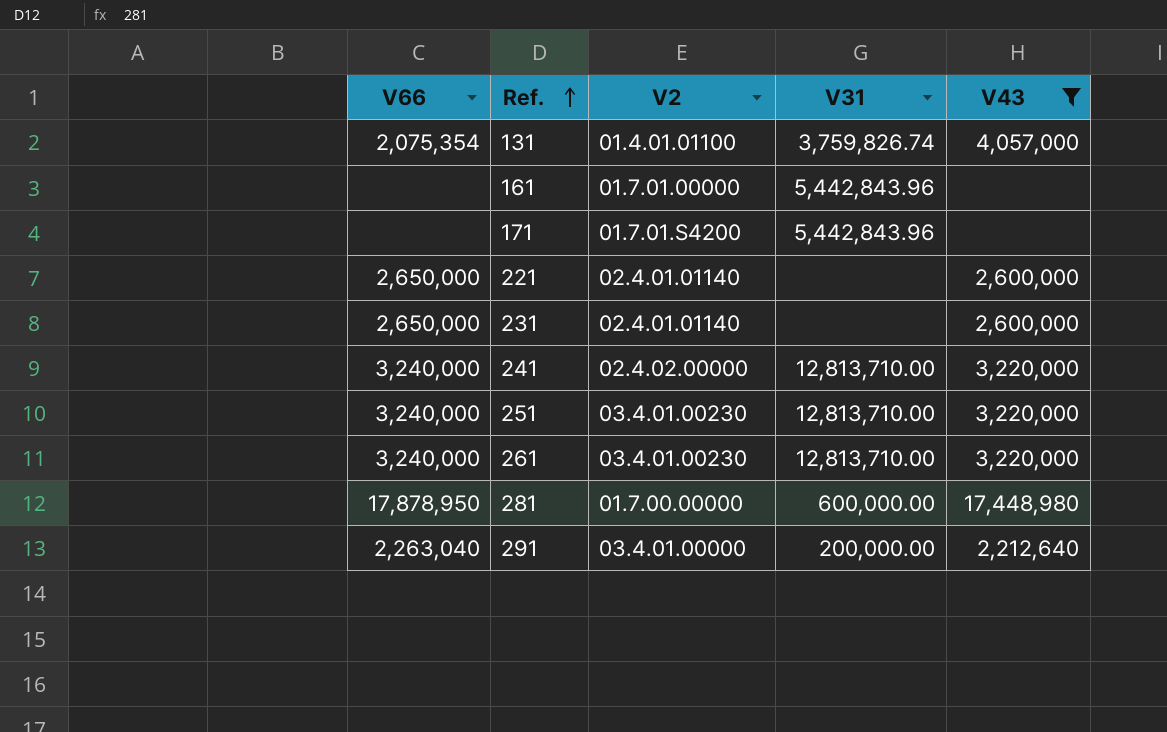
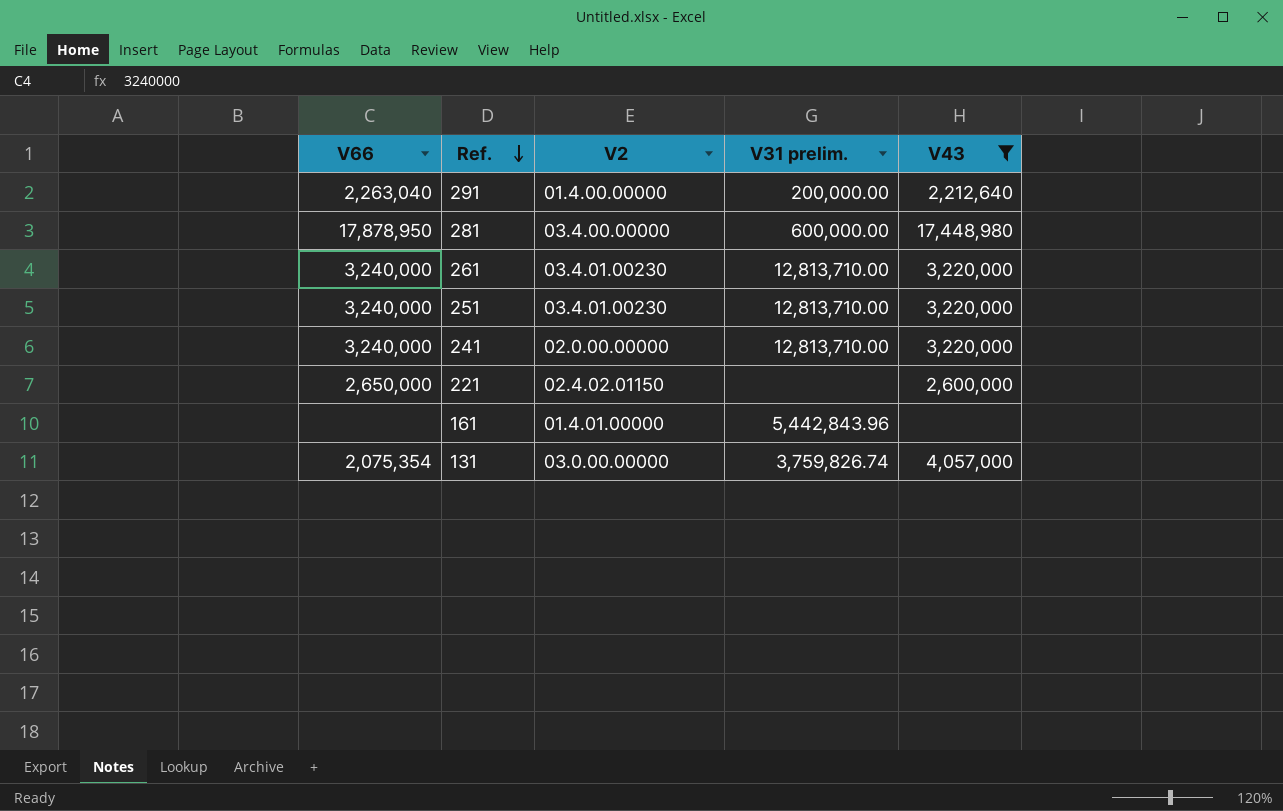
row order: Ref. ascending -> Ref. descending
column name: V31 -> V31 prelim.
row 171: none | 01.7.01.S4200 | 5,442,843.96 | none -> none
row 231: 2,650,000 | 02.4.01.01140 | none | 2,600,000 -> none
291 | V2: 03.4.01.00000 -> 01.4.00.00000
281 | V2: 01.7.00.00000 -> 03.4.00.00000
241 | V2: 02.4.02.00000 -> 02.0.00.00000
221 | V2: 02.4.01.01140 -> 02.4.02.01150
161 | V2: 01.7.01.00000 -> 01.4.01.00000
131 | V2: 01.4.01.01100 -> 03.0.00.00000

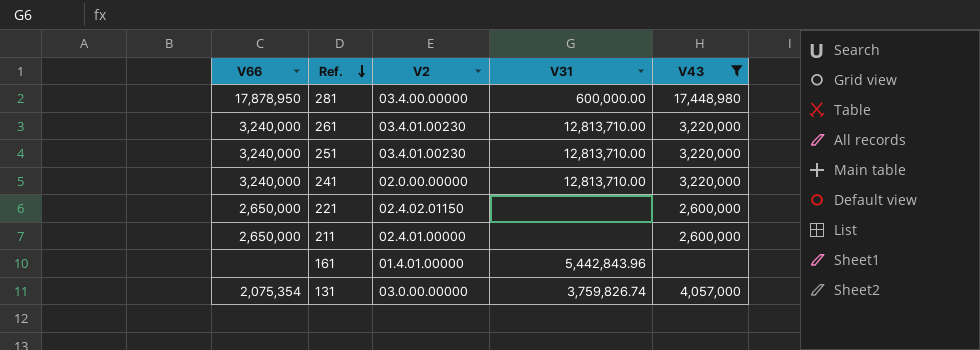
column name: V31 prelim. -> V31
row 291: 2,263,040 | 01.4.00.00000 | 200,000.00 | 2,212,640 -> none
row 211: none -> 2,650,000 | 02.4.01.00000 | none | 2,600,000

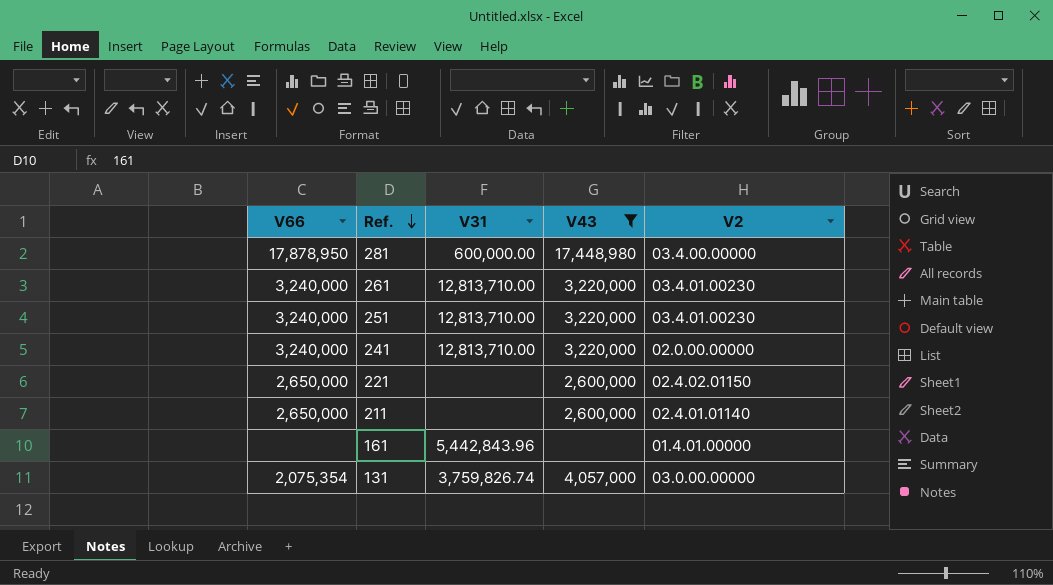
column V2 | position: 3 -> 5
211 | V2: 02.4.01.00000 -> 02.4.01.01140

